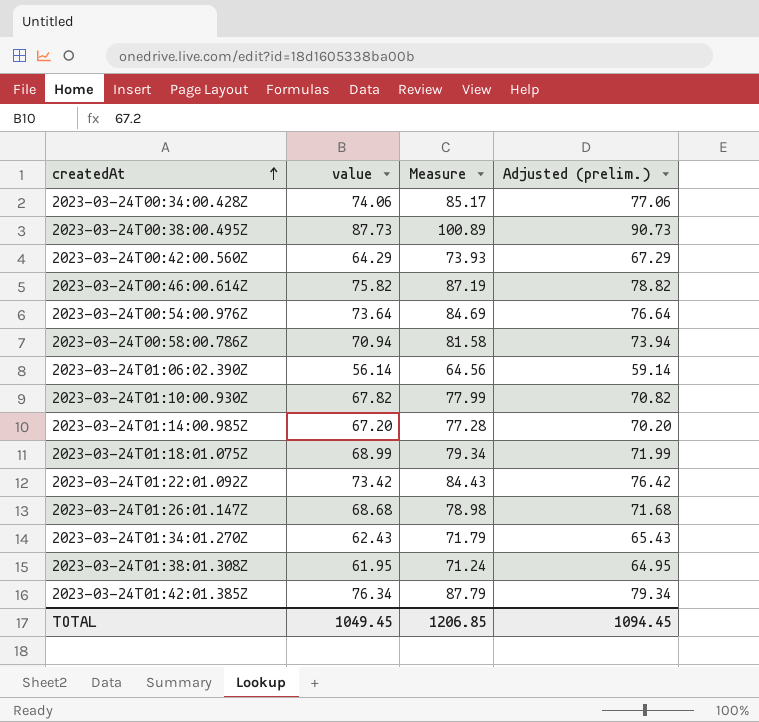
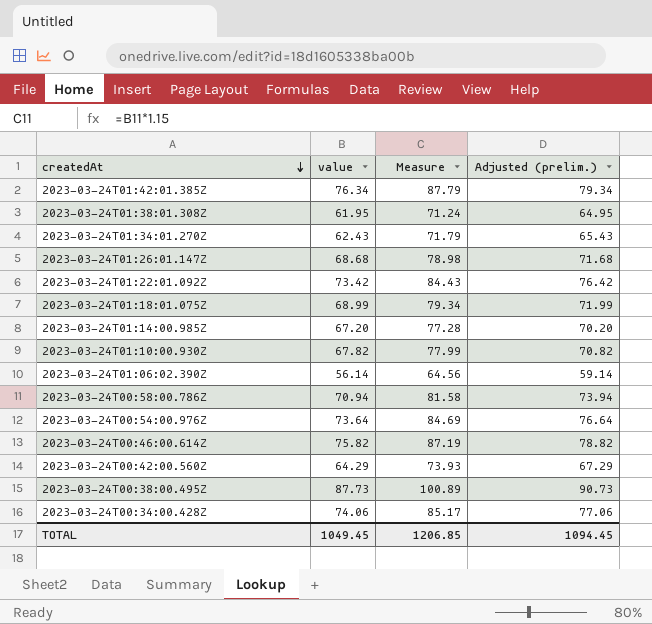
row order: createdAt ascending -> createdAt descending

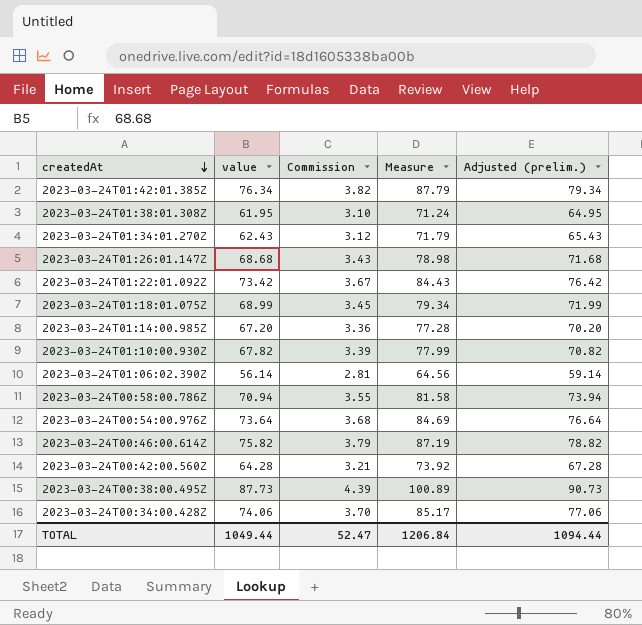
column Commission | formula: none -> [value] * 0.05
2023-03-24T00:42:00.560Z | value: 64.29 -> 64.28
2023-03-24T00:42:00.560Z | Measure: 73.93 -> 73.92
2023-03-24T00:42:00.560Z | Adjusted (prelim.): 67.29 -> 67.28
TOTAL | value: 1049.45 -> 1049.44
TOTAL | Measure: 1206.85 -> 1206.84
TOTAL | Adjusted (prelim.): 1094.45 -> 1094.44

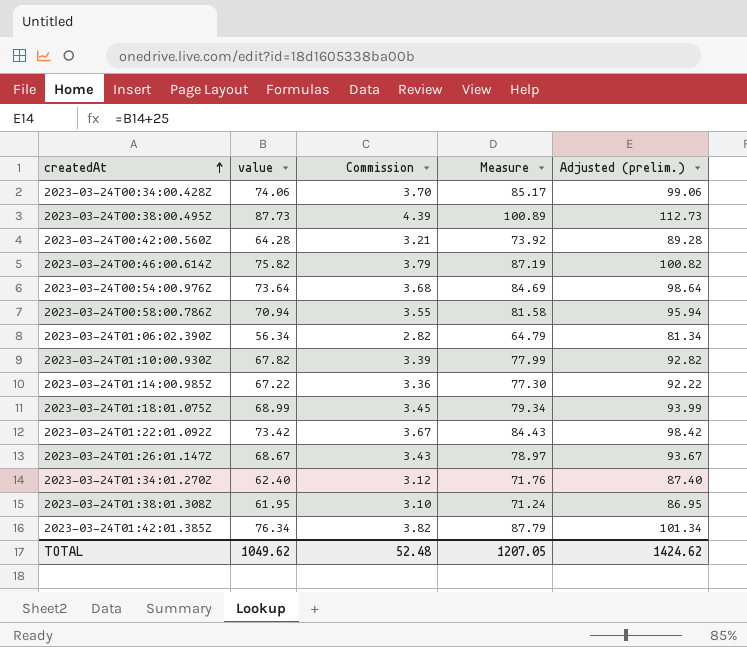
row order: createdAt descending -> createdAt ascending
column Adjusted (prelim.) | formula: [value] + 3 -> [value] + 25
2023-03-24T01:06:02.390Z | value: 56.14 -> 56.34
2023-03-24T01:06:02.390Z | Commission: 2.81 -> 2.82
2023-03-24T01:06:02.390Z | Measure: 64.56 -> 64.79
2023-03-24T01:14:00.985Z | value: 67.20 -> 67.22
2023-03-24T01:14:00.985Z | Measure: 77.28 -> 77.30
2023-03-24T01:26:01.147Z | value: 68.68 -> 68.67
2023-03-24T01:26:01.147Z | Measure: 78.98 -> 78.97
2023-03-24T01:34:01.270Z | value: 62.43 -> 62.40
2023-03-24T01:34:01.270Z | Measure: 71.79 -> 71.76
TOTAL | value: 1049.44 -> 1049.62
TOTAL | Commission: 52.47 -> 52.48
TOTAL | Measure: 1206.84 -> 1207.05
TOTAL | Adjusted (prelim.): 1094.44 -> 1424.62

